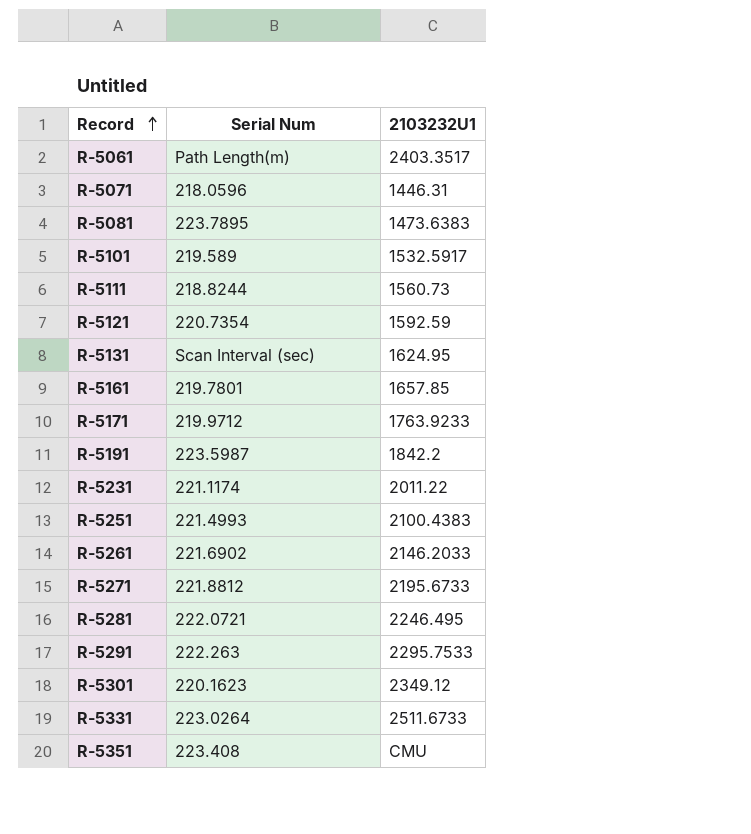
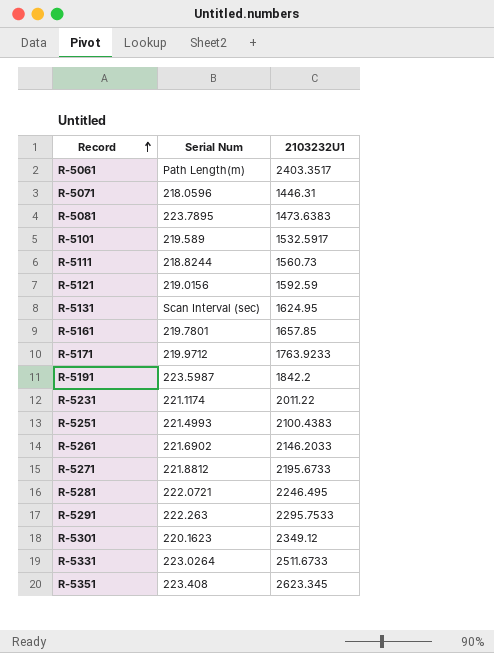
R-5121 | Serial Num: 220.7354 -> 219.0156
R-5351 | 2103232U1: CMU -> 2623.345

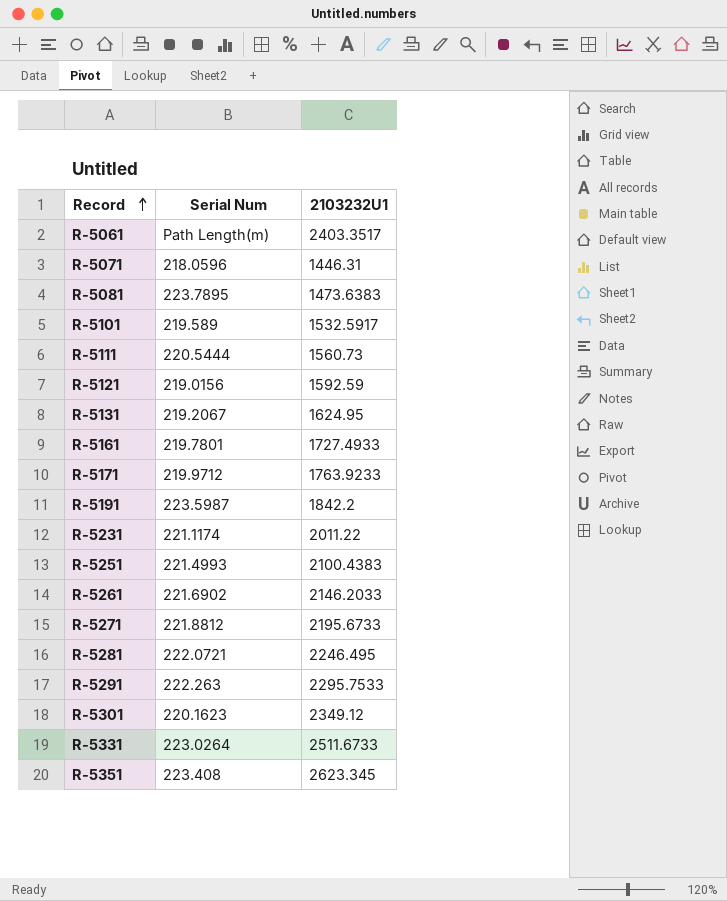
R-5111 | Serial Num: 218.8244 -> 220.5444
R-5131 | Serial Num: Scan Interval (sec) -> 219.2067
R-5161 | 2103232U1: 1657.85 -> 1727.4933

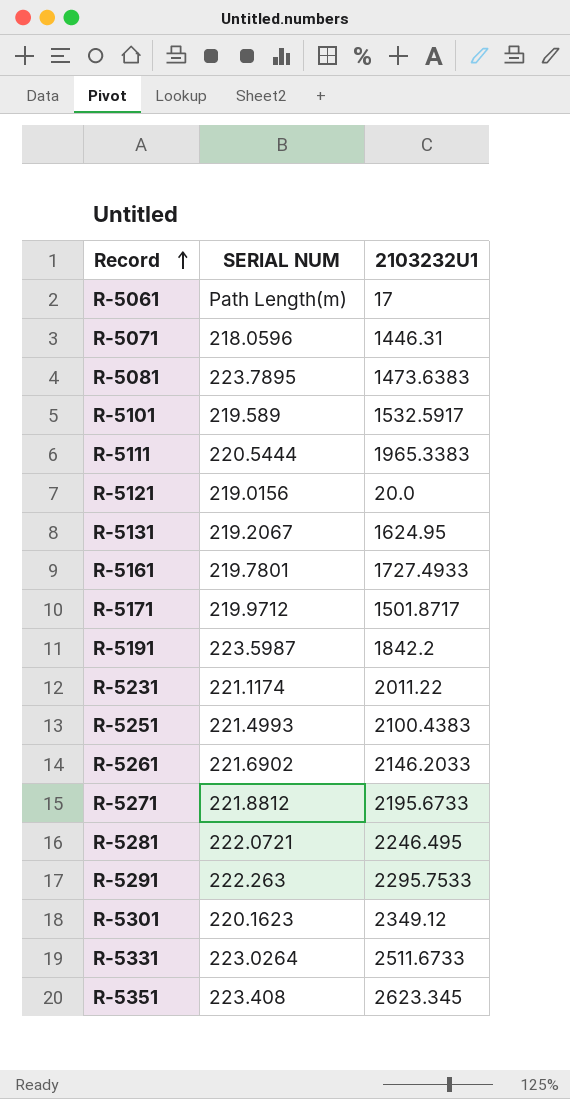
column name: Serial Num -> SERIAL NUM
R-5061 | 2103232U1: 2403.3517 -> 17
R-5111 | 2103232U1: 1560.73 -> 1965.3383
R-5121 | 2103232U1: 1592.59 -> 20.0
R-5171 | 2103232U1: 1763.9233 -> 1501.8717

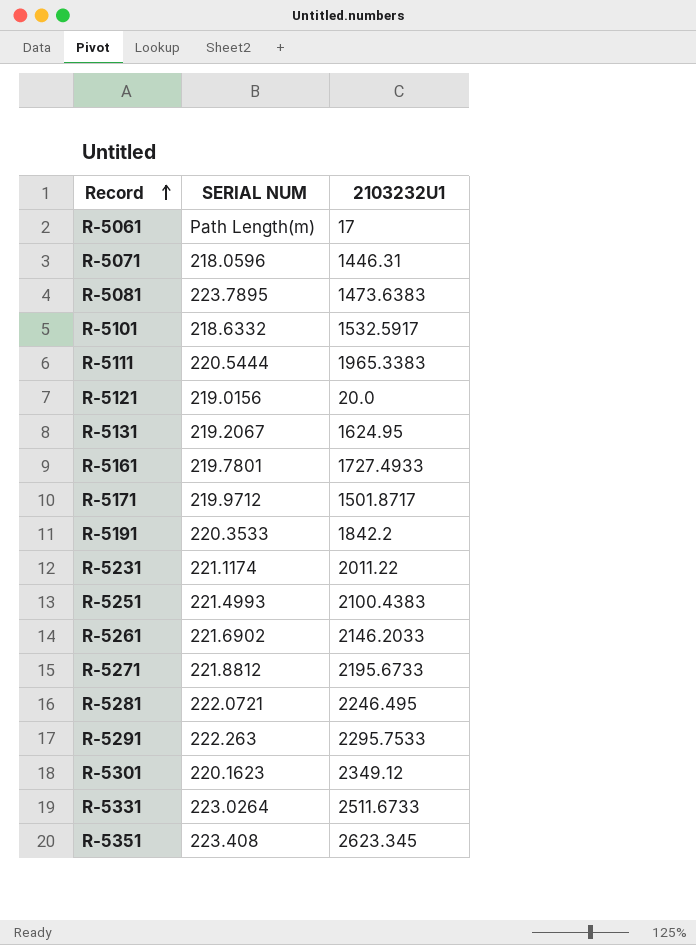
R-5101 | SERIAL NUM: 219.589 -> 218.6332
R-5191 | SERIAL NUM: 223.5987 -> 220.3533

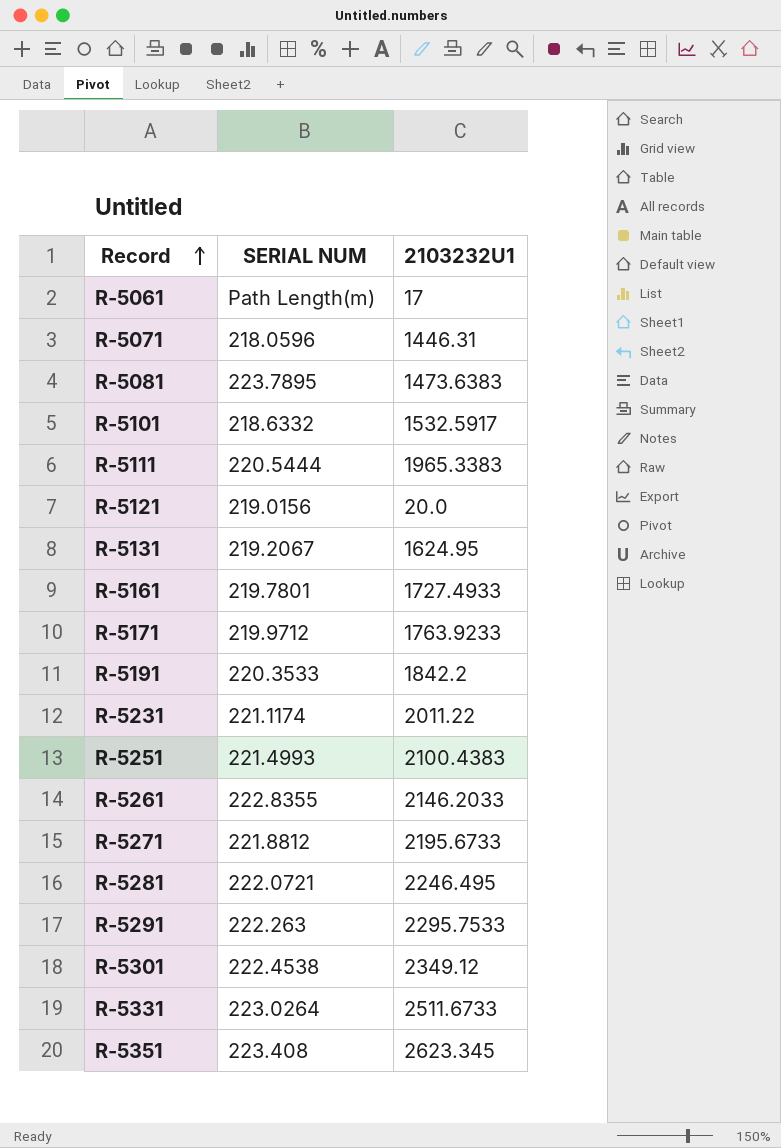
R-5171 | 2103232U1: 1501.8717 -> 1763.9233
R-5261 | SERIAL NUM: 221.6902 -> 222.8355
R-5301 | SERIAL NUM: 220.1623 -> 222.4538

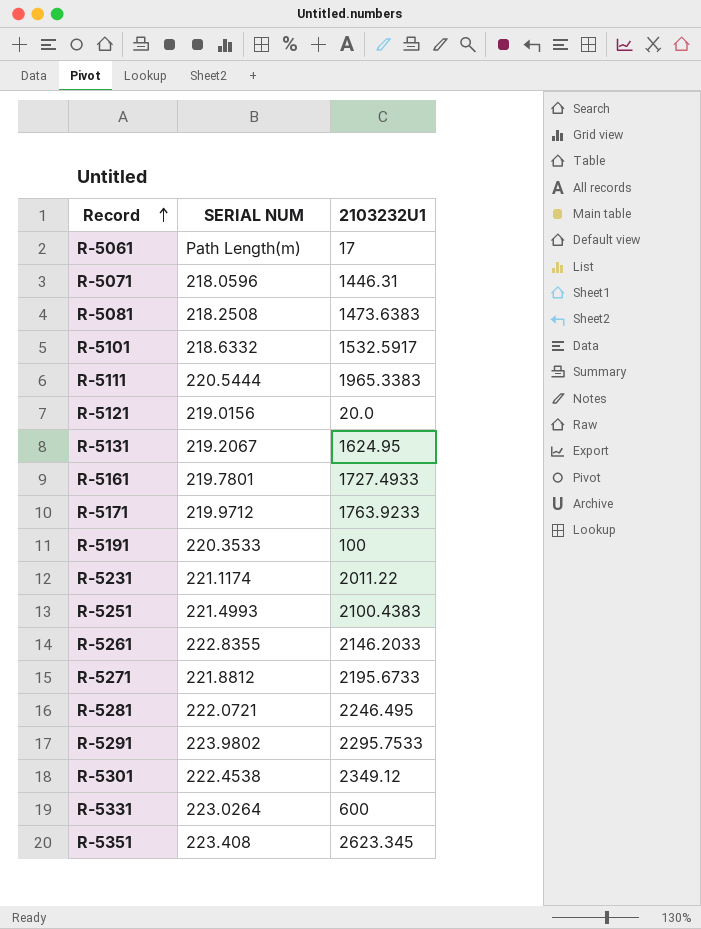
R-5081 | SERIAL NUM: 223.7895 -> 218.2508
R-5191 | 2103232U1: 1842.2 -> 100
R-5291 | SERIAL NUM: 222.263 -> 223.9802
R-5331 | 2103232U1: 2511.6733 -> 600

